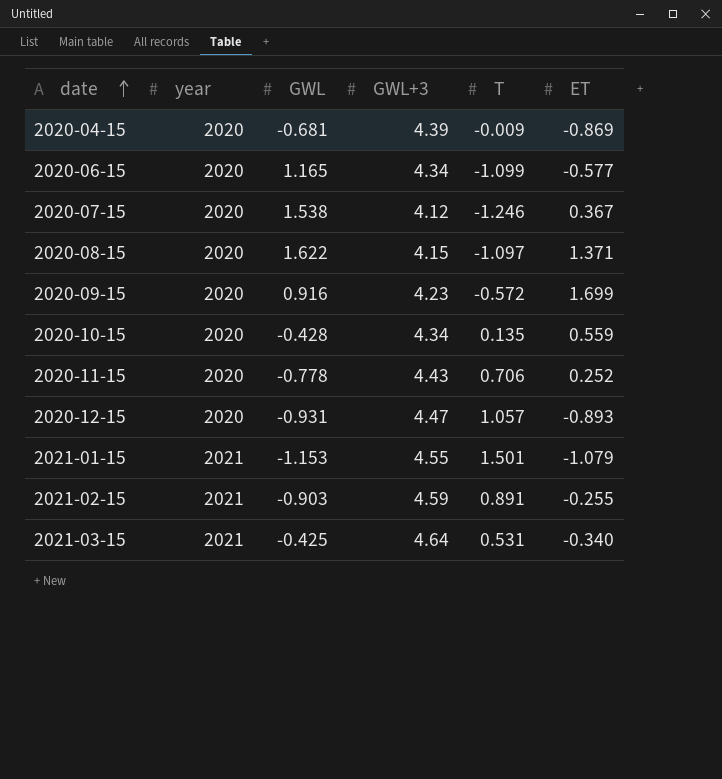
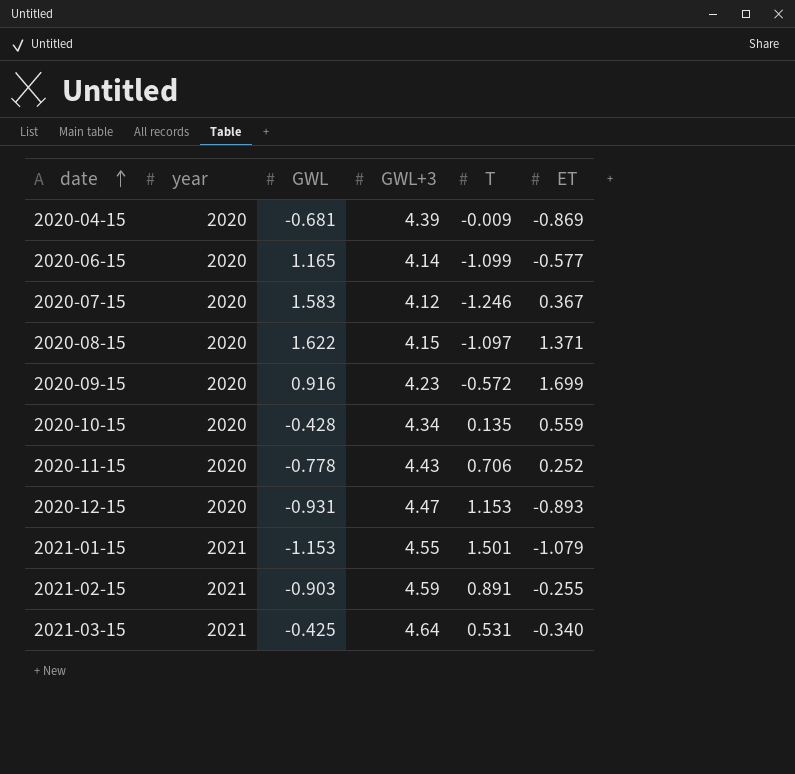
2020-06-15 | GWL+3: 4.34 -> 4.14
2020-07-15 | GWL: 1.538 -> 1.583
2020-12-15 | T: 1.057 -> 1.153

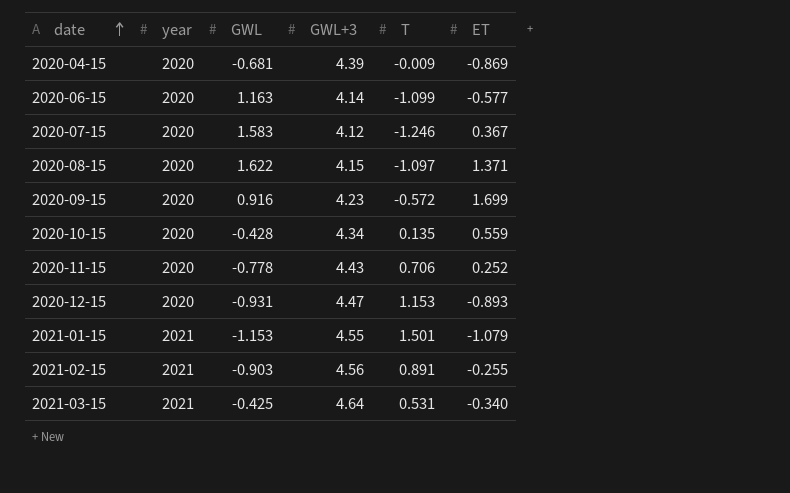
2020-06-15 | GWL: 1.165 -> 1.163
2021-02-15 | GWL+3: 4.59 -> 4.56

